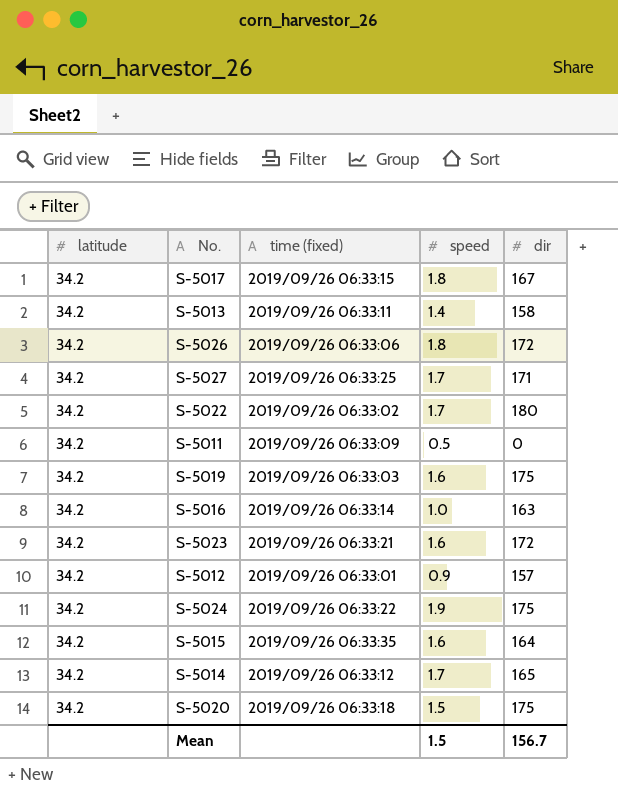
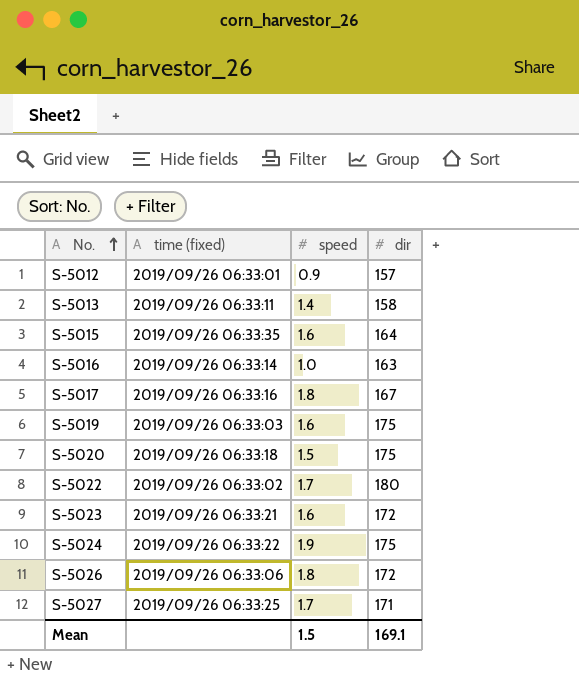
row order: none -> No. ascending
column latitude | position: 1 -> none
row S-5011: 34.2 | 2019/09/26 06:33:09 | 0.5 | 0 -> none
row S-5014: 34.2 | 2019/09/26 06:33:12 | 1.7 | 165 -> none
S-5017 | time (fixed): 2019/09/26 06:33:15 -> 2019/09/26 06:33:16
Mean | dir: 156.7 -> 169.1

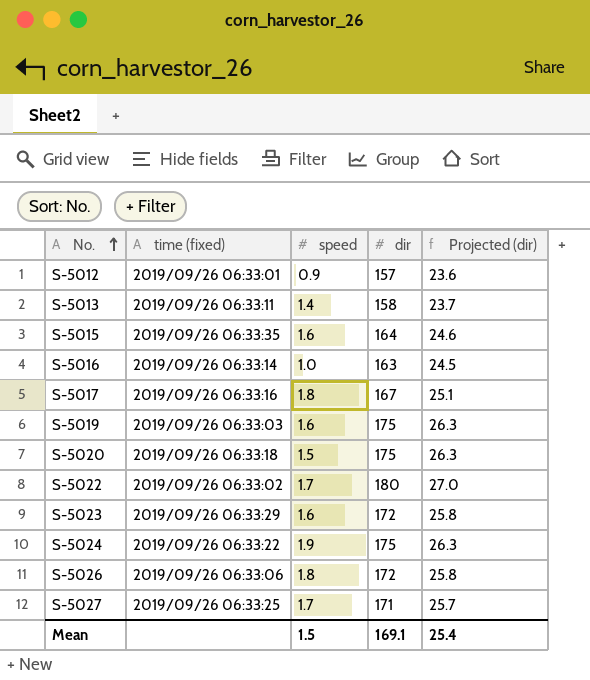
column Projected (dir) | formula: none -> [dir] * 0.15
S-5023 | time (fixed): 2019/09/26 06:33:21 -> 2019/09/26 06:33:29

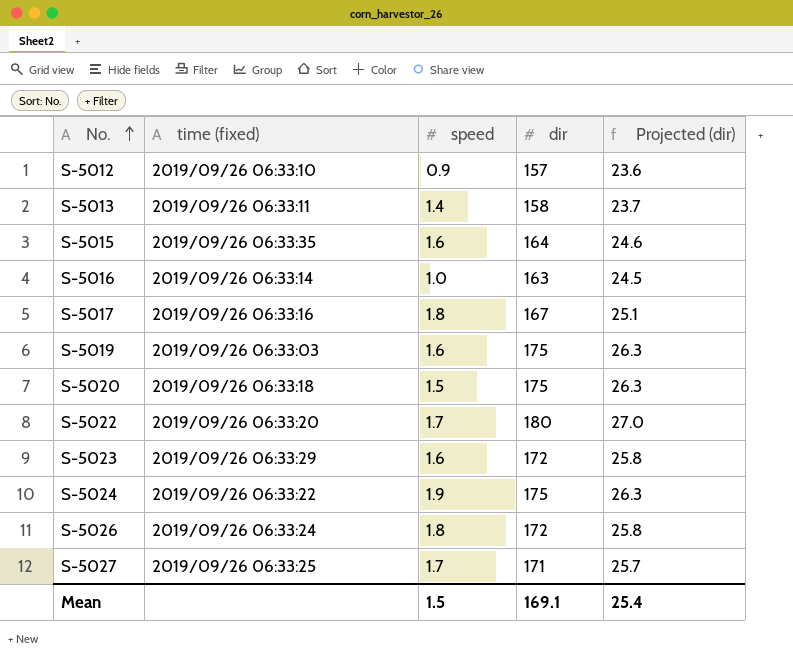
S-5012 | time (fixed): 2019/09/26 06:33:01 -> 2019/09/26 06:33:10
S-5022 | time (fixed): 2019/09/26 06:33:02 -> 2019/09/26 06:33:20
S-5026 | time (fixed): 2019/09/26 06:33:06 -> 2019/09/26 06:33:24

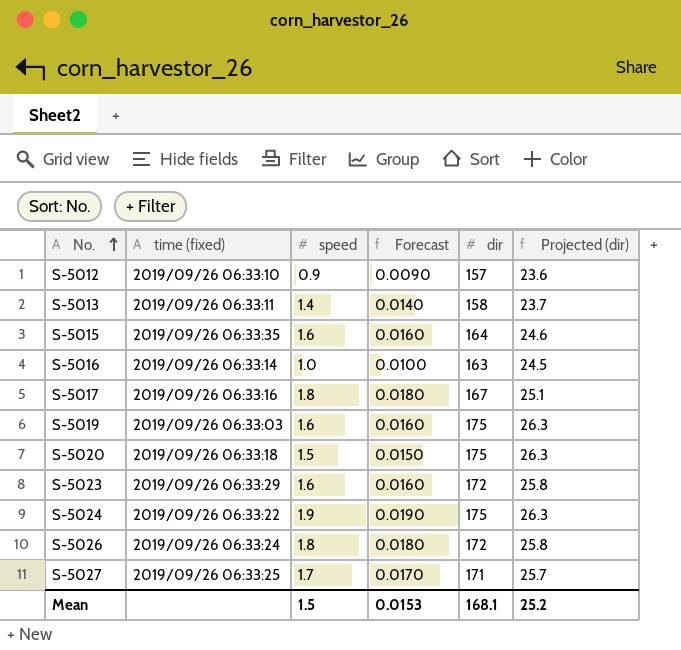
column Forecast | formula: none -> [speed] * 0.01
row S-5022: 2019/09/26 06:33:20 | 1.7 | 180 | 27.0 -> none
Mean | dir: 169.1 -> 168.1
Mean | Projected (dir): 25.4 -> 25.2

